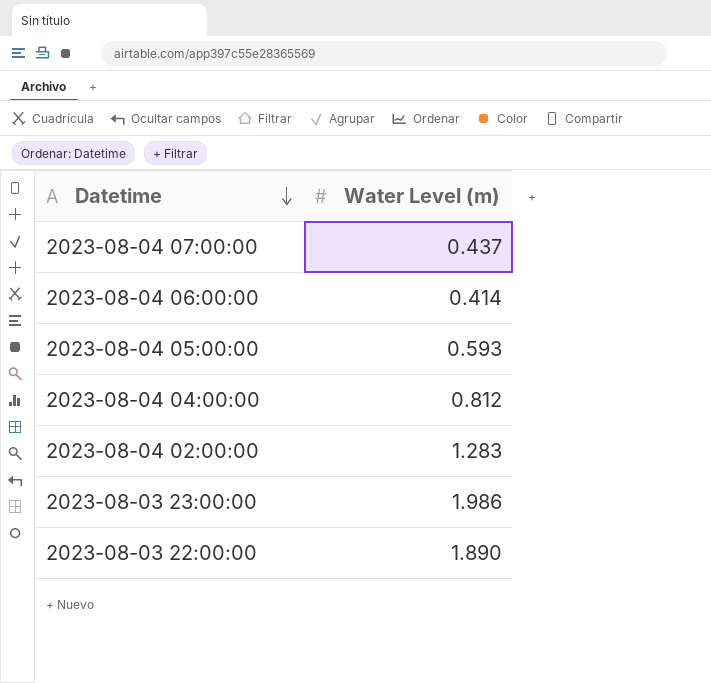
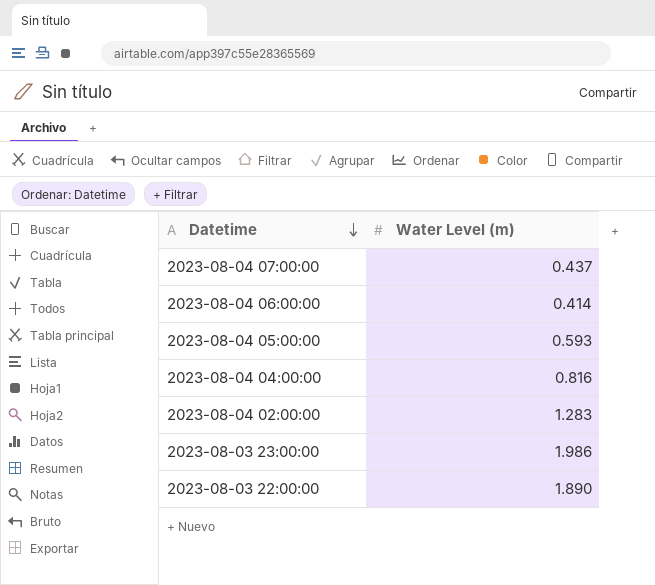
2023-08-04 04:00:00 | Water Level (m): 0.812 -> 0.816

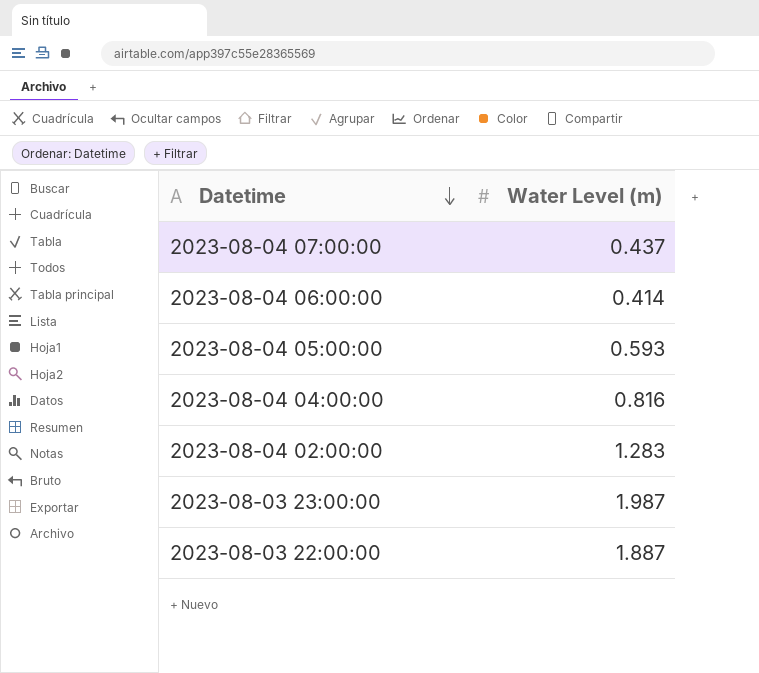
2023-08-03 23:00:00 | Water Level (m): 1.986 -> 1.987
2023-08-03 22:00:00 | Water Level (m): 1.890 -> 1.887

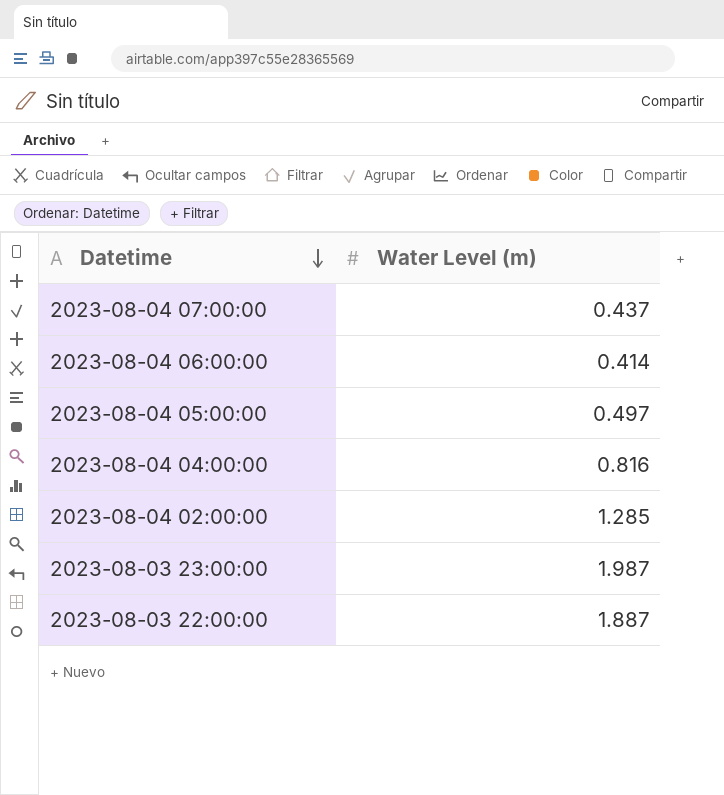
2023-08-04 05:00:00 | Water Level (m): 0.593 -> 0.497
2023-08-04 02:00:00 | Water Level (m): 1.283 -> 1.285

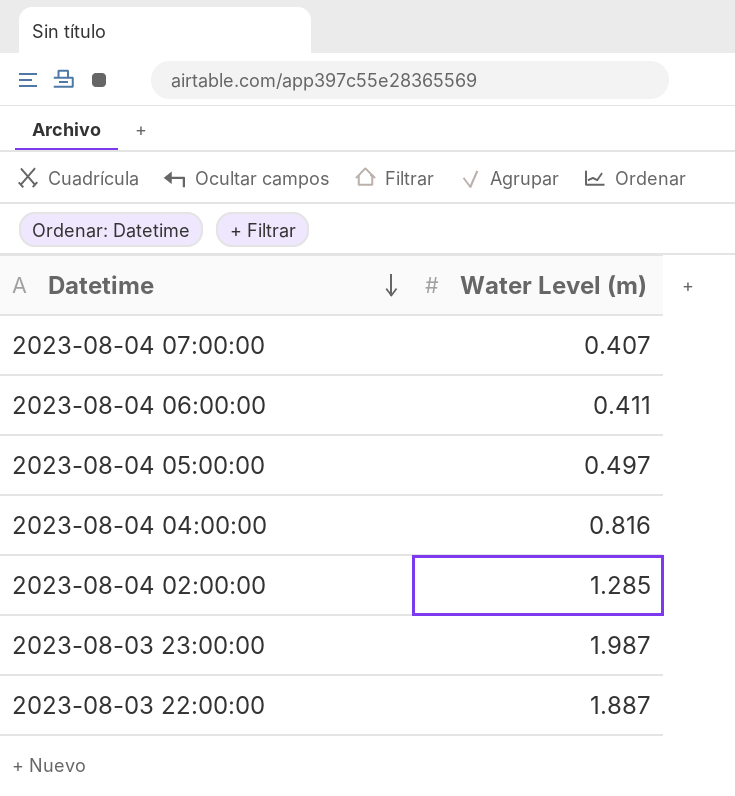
2023-08-04 07:00:00 | Water Level (m): 0.437 -> 0.407
2023-08-04 06:00:00 | Water Level (m): 0.414 -> 0.411

